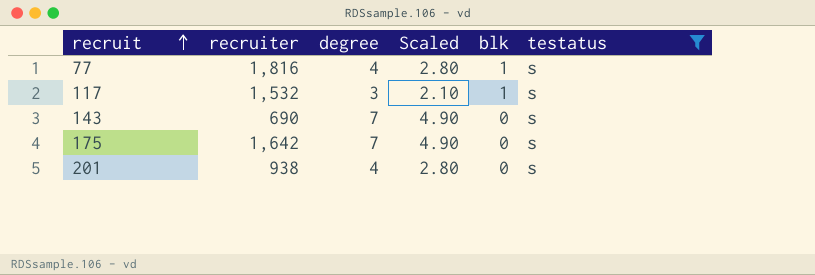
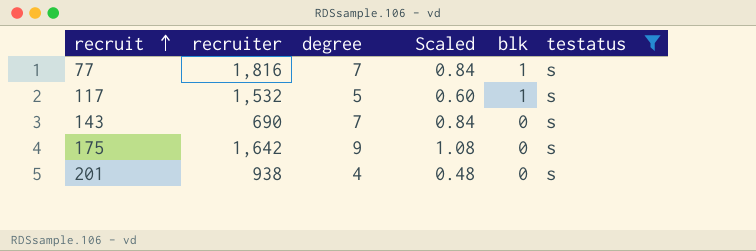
column Scaled | formula: [degree] * 0.7 -> [degree] * 0.12
77 | degree: 4 -> 7
117 | degree: 3 -> 5
175 | degree: 7 -> 9

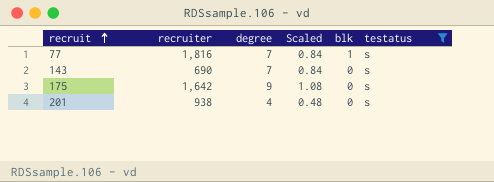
row 117: 1,532 | 5 | 0.60 | 1 | s -> none

